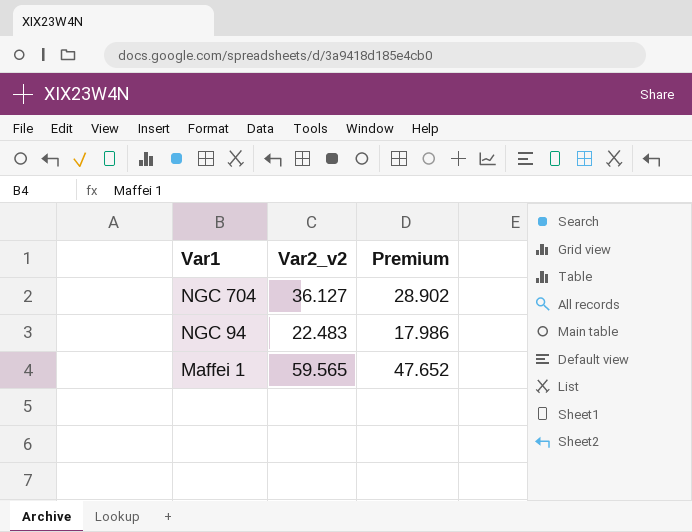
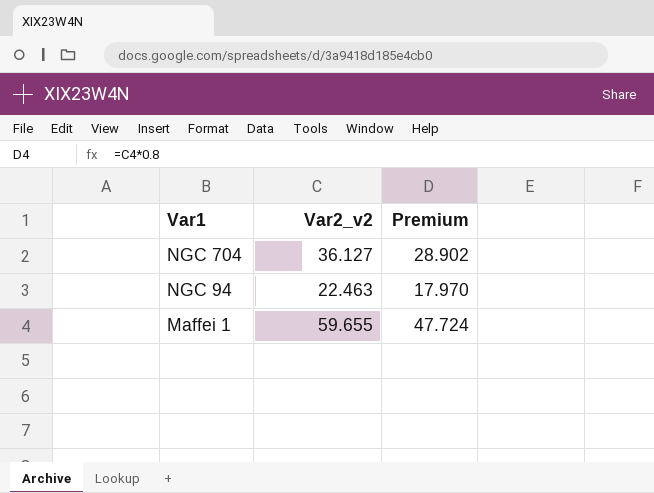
NGC 94 | Var2_v2: 22.483 -> 22.463
NGC 94 | Premium: 17.986 -> 17.970
Maffei 1 | Var2_v2: 59.565 -> 59.655
Maffei 1 | Premium: 47.652 -> 47.724

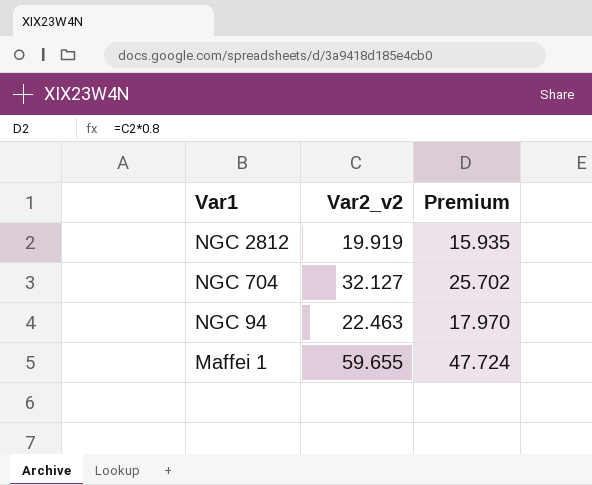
row NGC 2812: none -> 19.919 | 15.935
NGC 704 | Var2_v2: 36.127 -> 32.127
NGC 704 | Premium: 28.902 -> 25.702

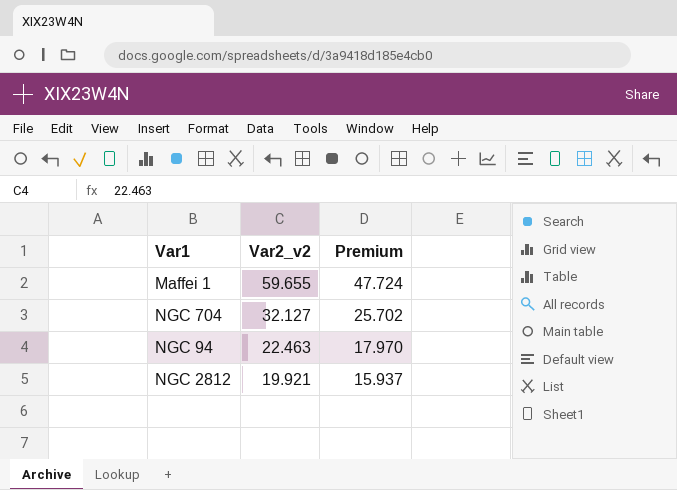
row order: Var1 descending -> Var2_v2 descending
NGC 2812 | Var2_v2: 19.919 -> 19.921
NGC 2812 | Premium: 15.935 -> 15.937

